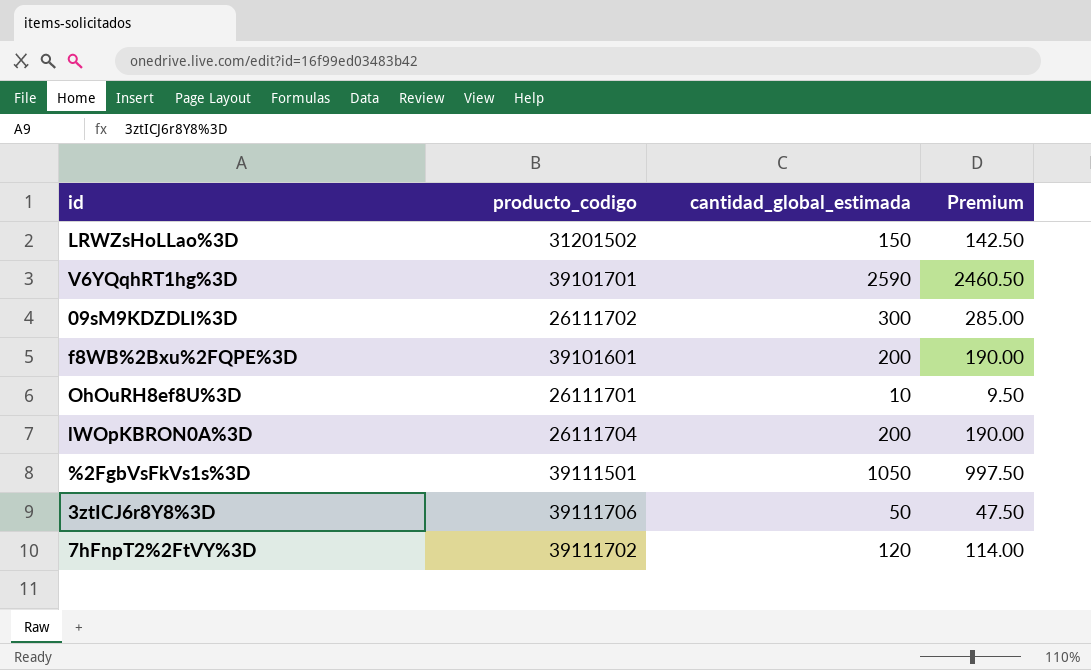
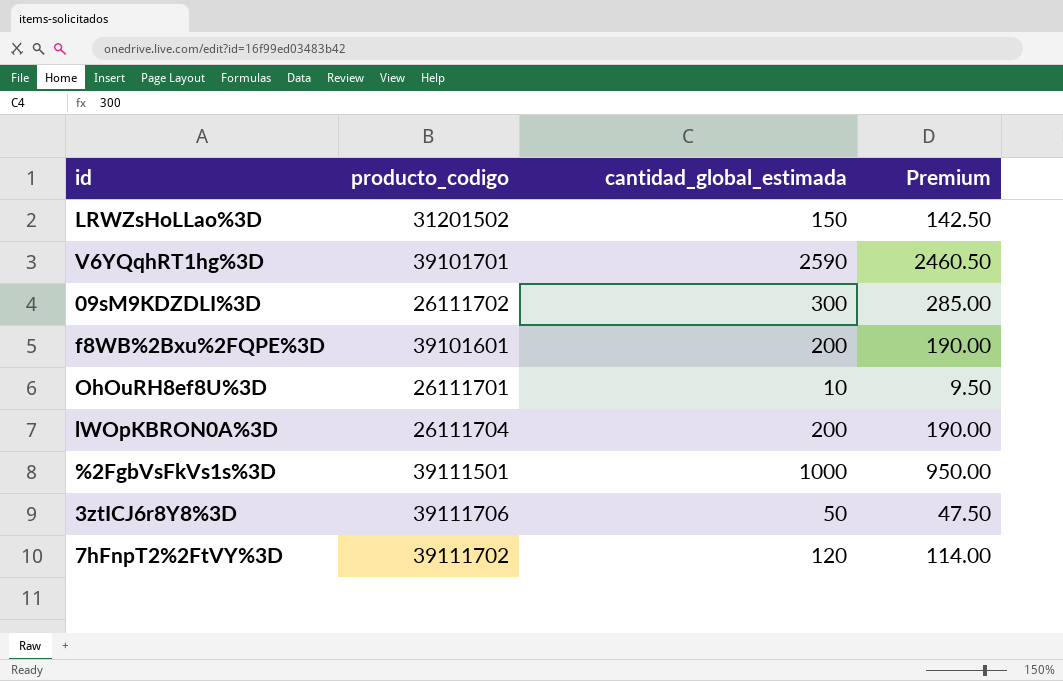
%2FgbVsFkVs1s%3D | cantidad_global_estimada: 1050 -> 1000
%2FgbVsFkVs1s%3D | Premium: 997.50 -> 950.00

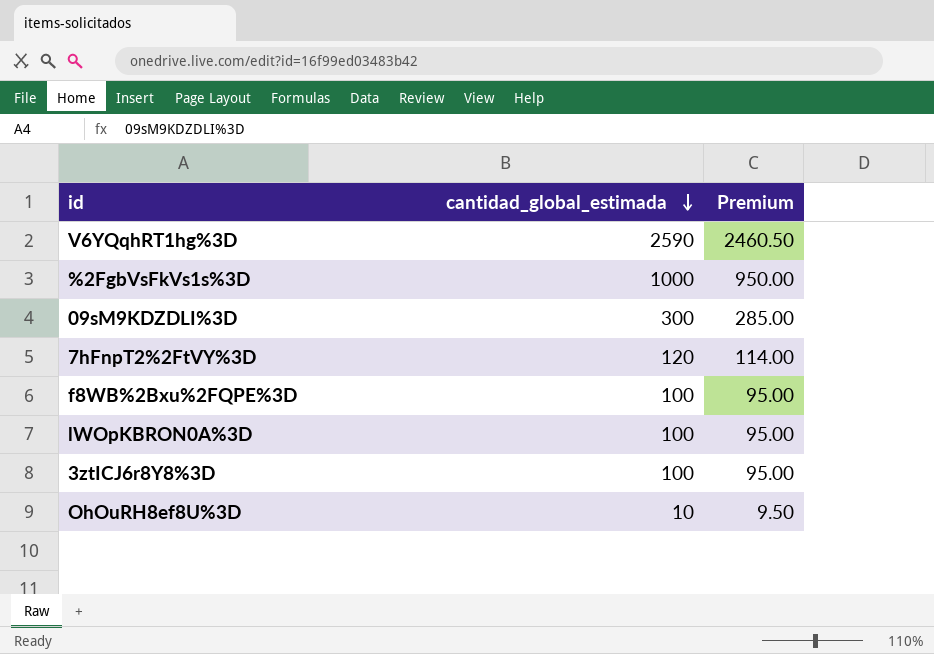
row order: none -> cantidad_global_estimada descending
column producto_codigo | position: 2 -> none
row LRWZsHoLLao%3D: 31201502 | 150 | 142.50 -> none
f8WB%2Bxu%2FQPE%3D | cantidad_global_estimada: 200 -> 100
f8WB%2Bxu%2FQPE%3D | Premium: 190.00 -> 95.00
lWOpKBRON0A%3D | cantidad_global_estimada: 200 -> 100
lWOpKBRON0A%3D | Premium: 190.00 -> 95.00
3ztICJ6r8Y8%3D | cantidad_global_estimada: 50 -> 100
3ztICJ6r8Y8%3D | Premium: 47.50 -> 95.00

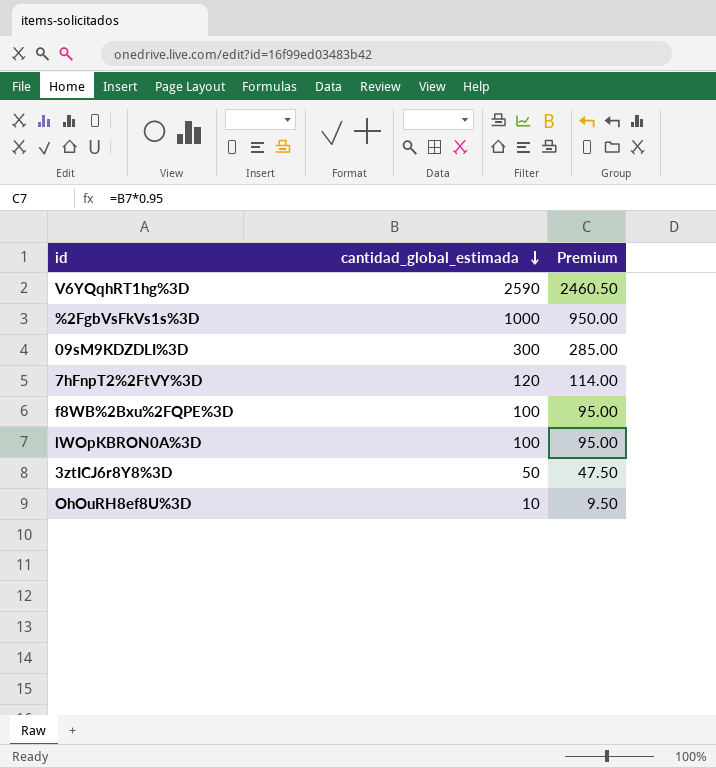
3ztICJ6r8Y8%3D | cantidad_global_estimada: 100 -> 50
3ztICJ6r8Y8%3D | Premium: 95.00 -> 47.50

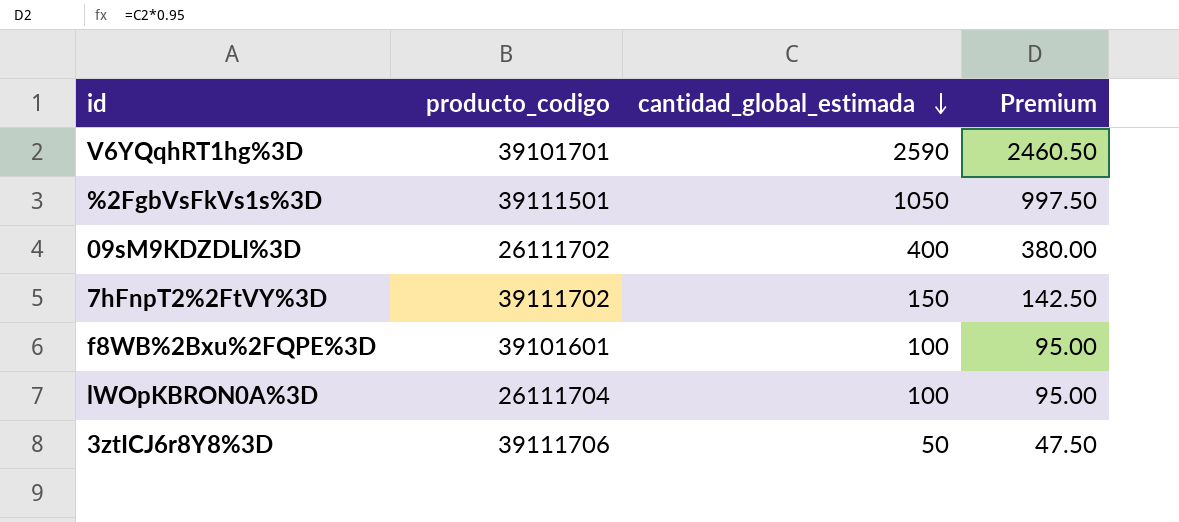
column producto_codigo | position: none -> 2
row OhOuRH8ef8U%3D: 10 | 9.50 -> none
%2FgbVsFkVs1s%3D | cantidad_global_estimada: 1000 -> 1050
%2FgbVsFkVs1s%3D | Premium: 950.00 -> 997.50
09sM9KDZDLI%3D | cantidad_global_estimada: 300 -> 400
09sM9KDZDLI%3D | Premium: 285.00 -> 380.00
7hFnpT2%2FtVY%3D | cantidad_global_estimada: 120 -> 150
7hFnpT2%2FtVY%3D | Premium: 114.00 -> 142.50

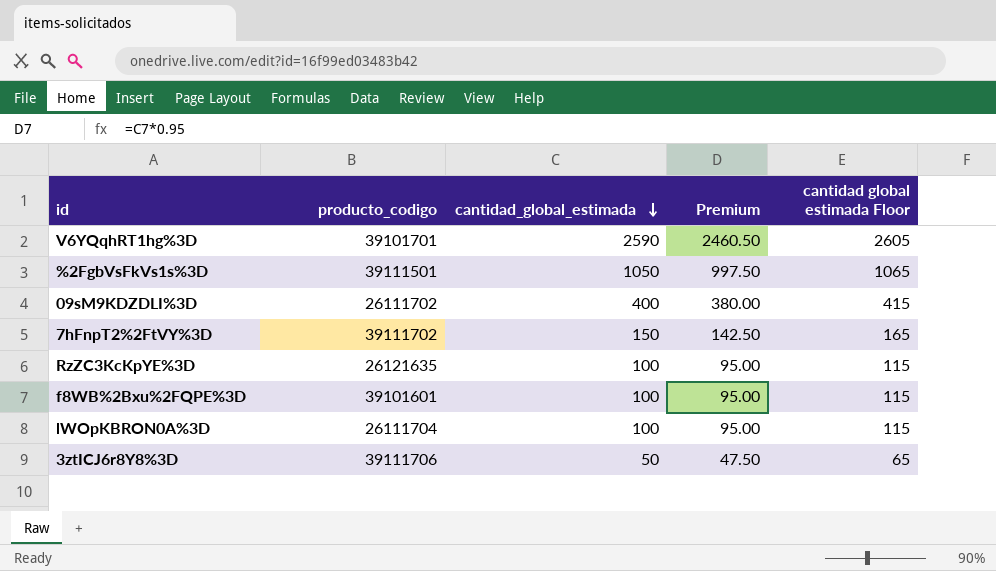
column cantidad global estimada Floor | formula: none -> [cantidad_global_estimada] + 15
row RzZC3KcKpYE%3D: none -> 26121635 | 100 | 95.00 | 115

